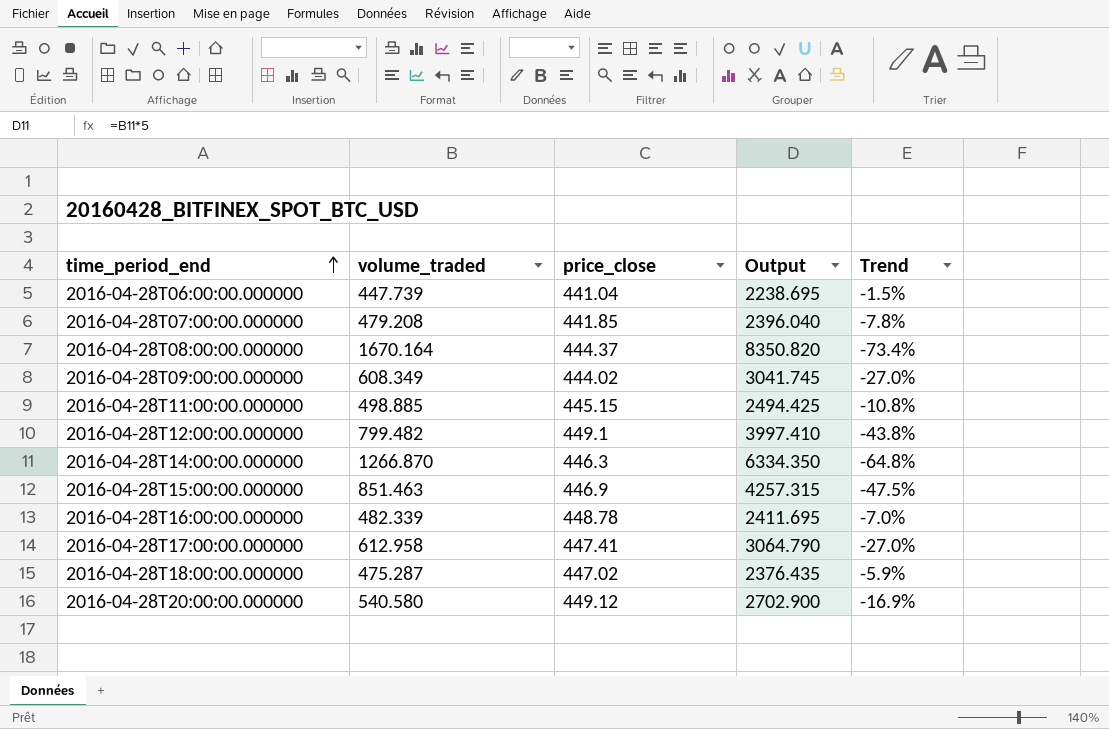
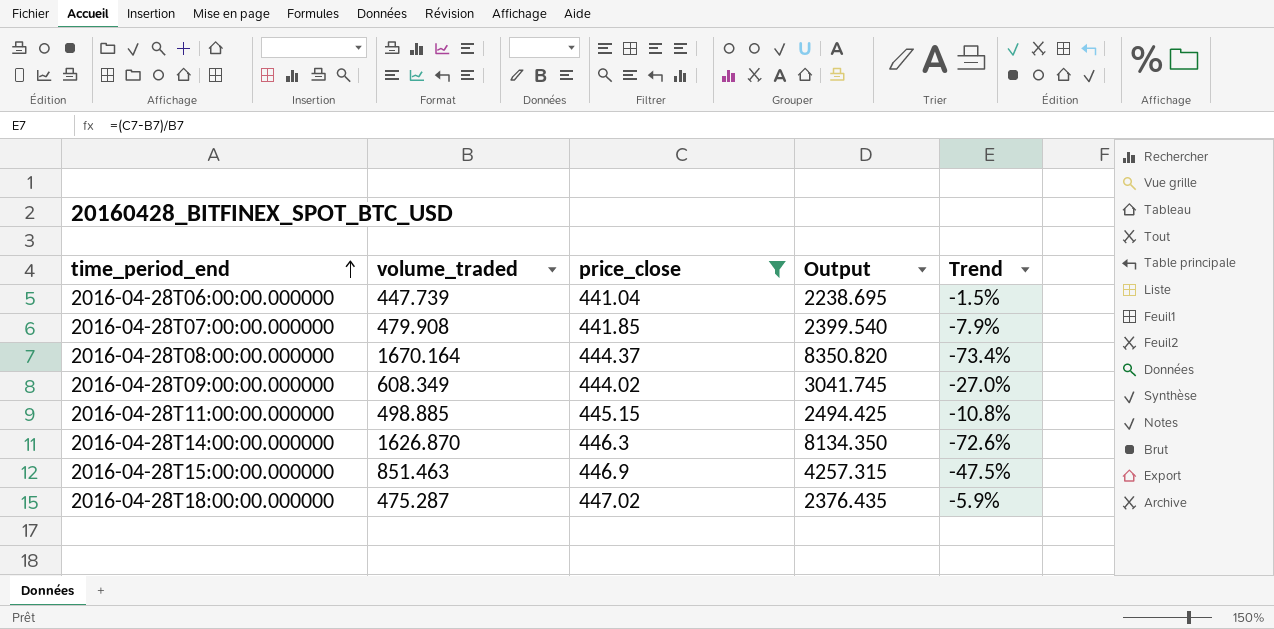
filter: none -> price_close <= 447.02
2016-04-28T07:00:00.000000 | volume_traded: 479.208 -> 479.908
2016-04-28T07:00:00.000000 | Output: 2396.040 -> 2399.540
2016-04-28T07:00:00.000000 | Trend: -7.8% -> -7.9%
2016-04-28T14:00:00.000000 | volume_traded: 1266.870 -> 1626.870
2016-04-28T14:00:00.000000 | Output: 6334.350 -> 8134.350
2016-04-28T14:00:00.000000 | Trend: -64.8% -> -72.6%

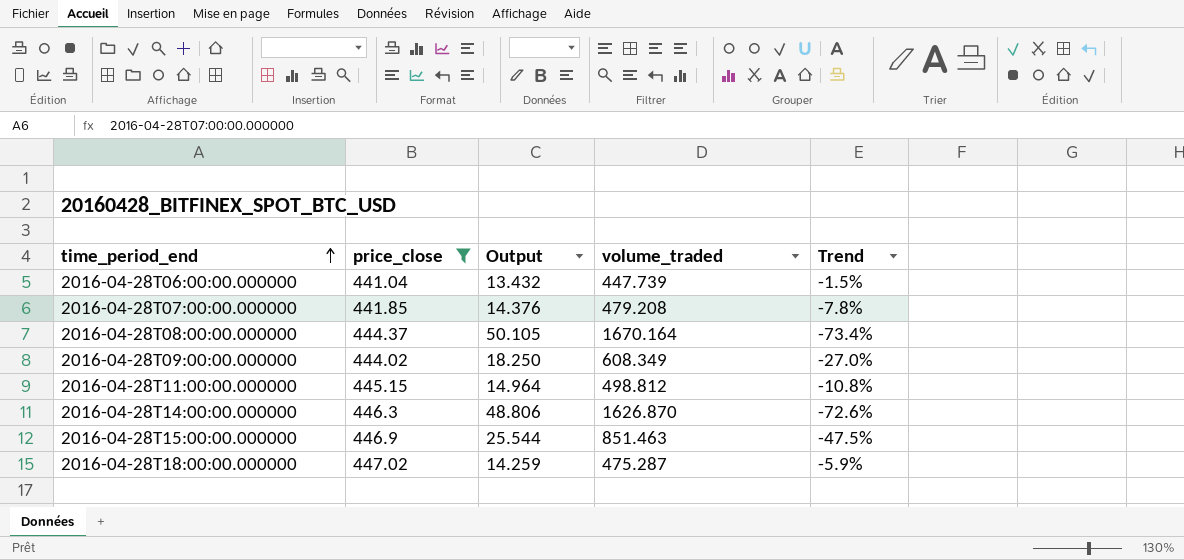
column Output | formula: [volume_traded] * 5 -> [volume_traded] * 0.03
column volume_traded | position: 2 -> 4
2016-04-28T07:00:00.000000 | volume_traded: 479.908 -> 479.208
2016-04-28T07:00:00.000000 | Trend: -7.9% -> -7.8%
2016-04-28T11:00:00.000000 | volume_traded: 498.885 -> 498.812

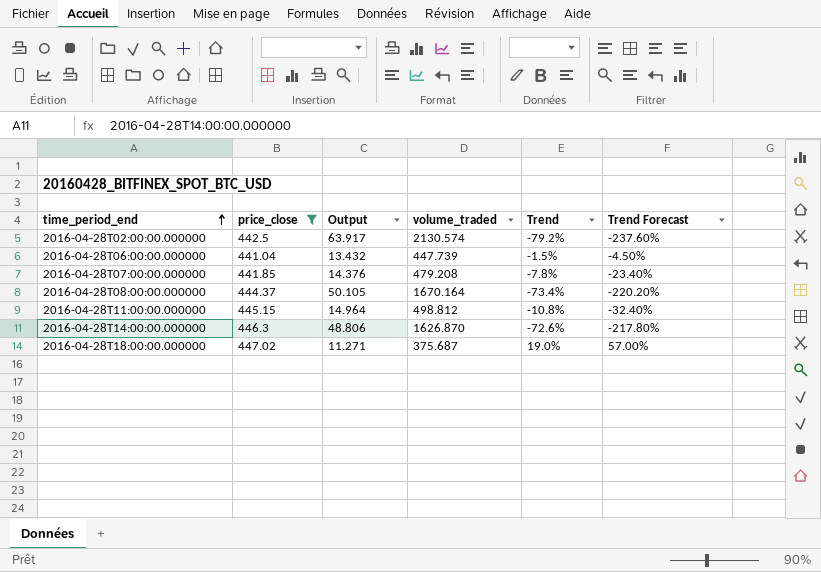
column Trend Forecast | formula: none -> [Trend] * 3
row 2016-04-28T09:00:00.000000: 444.02 | 18.250 | 608.349 | -27.0% -> none
row 2016-04-28T15:00:00.000000: 446.9 | 25.544 | 851.463 | -47.5% -> none
row 2016-04-28T02:00:00.000000: none -> 442.5 | 63.917 | 2130.574 | -79.2% | -237.60%
2016-04-28T18:00:00.000000 | Output: 14.259 -> 11.271
2016-04-28T18:00:00.000000 | volume_traded: 475.287 -> 375.687
2016-04-28T18:00:00.000000 | Trend: -5.9% -> 19.0%

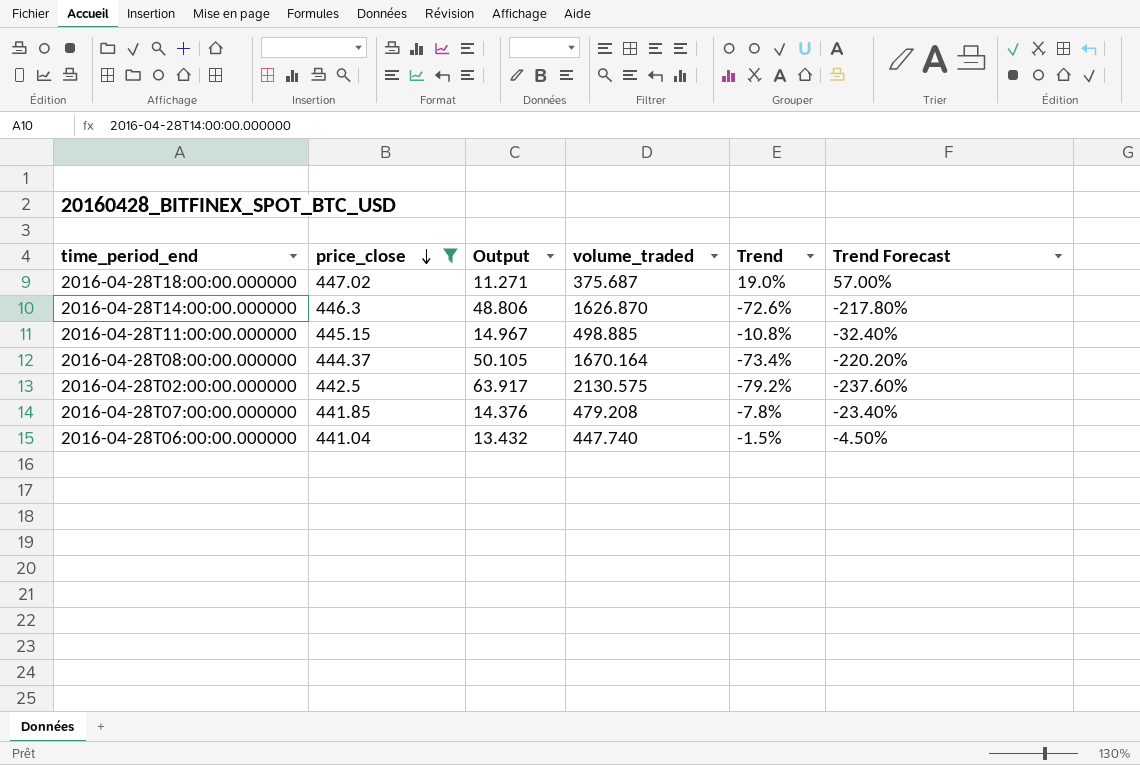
row order: time_period_end ascending -> price_close descending
2016-04-28T11:00:00.000000 | Output: 14.964 -> 14.967
2016-04-28T11:00:00.000000 | volume_traded: 498.812 -> 498.885
2016-04-28T02:00:00.000000 | volume_traded: 2130.574 -> 2130.575
2016-04-28T06:00:00.000000 | volume_traded: 447.739 -> 447.740

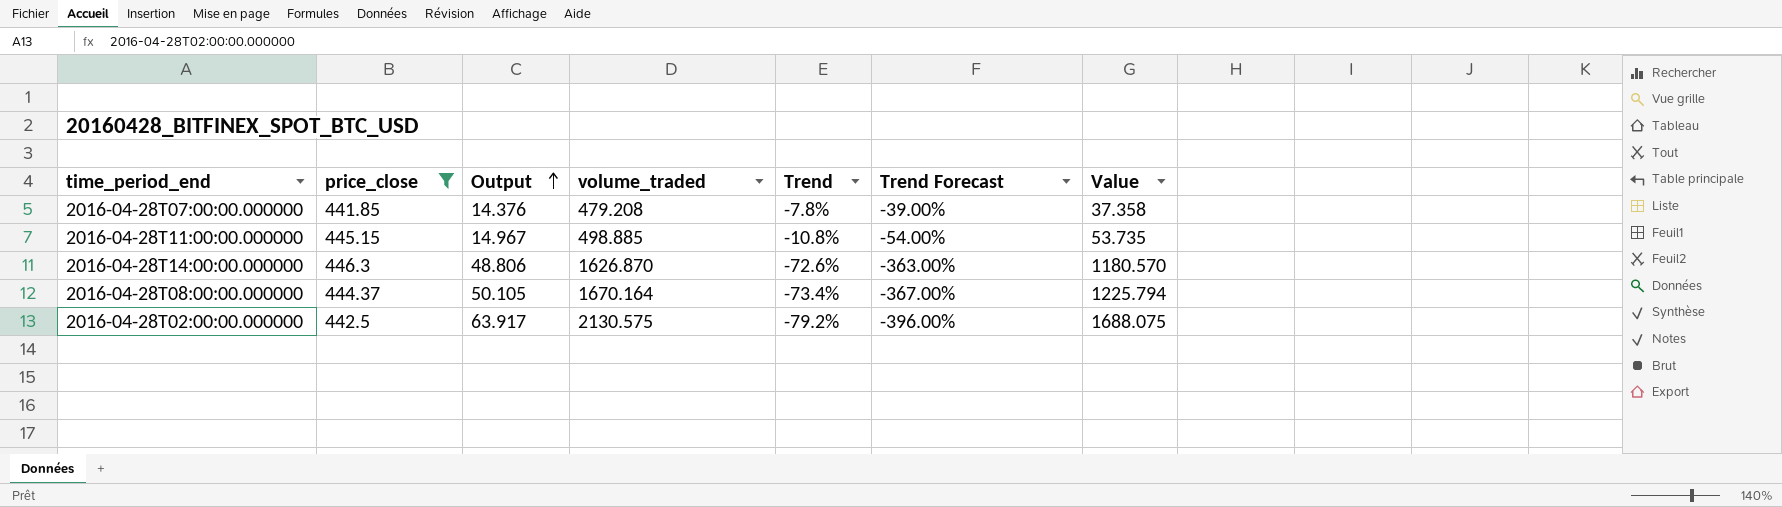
row order: price_close descending -> Output ascending
column Trend Forecast | formula: [Trend] * 3 -> [Trend] * 5
column Value | formula: none -> [volume_traded] - [price_close]
row 2016-04-28T18:00:00.000000: 447.02 | 11.271 | 375.687 | 19.0% | 57.00% -> none
row 2016-04-28T06:00:00.000000: 441.04 | 13.432 | 447.740 | -1.5% | -4.50% -> none

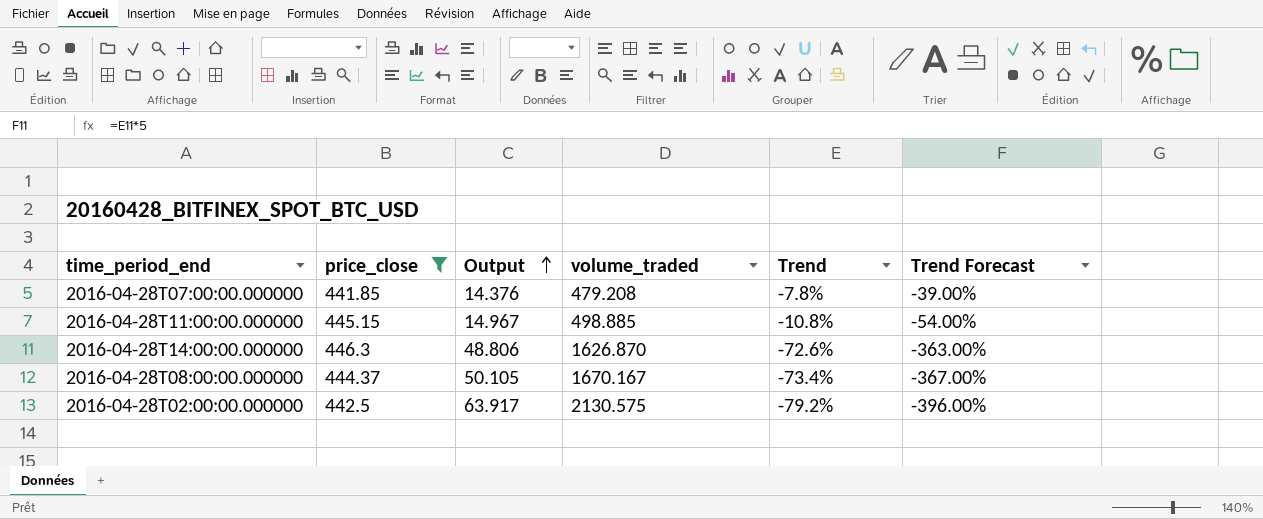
column Value | formula: [volume_traded] - [price_close] -> none
2016-04-28T08:00:00.000000 | volume_traded: 1670.164 -> 1670.167

